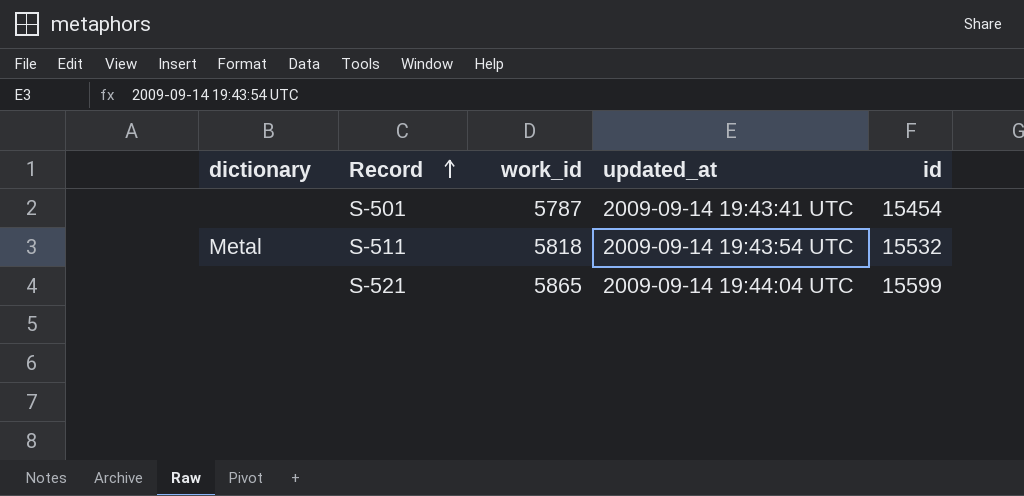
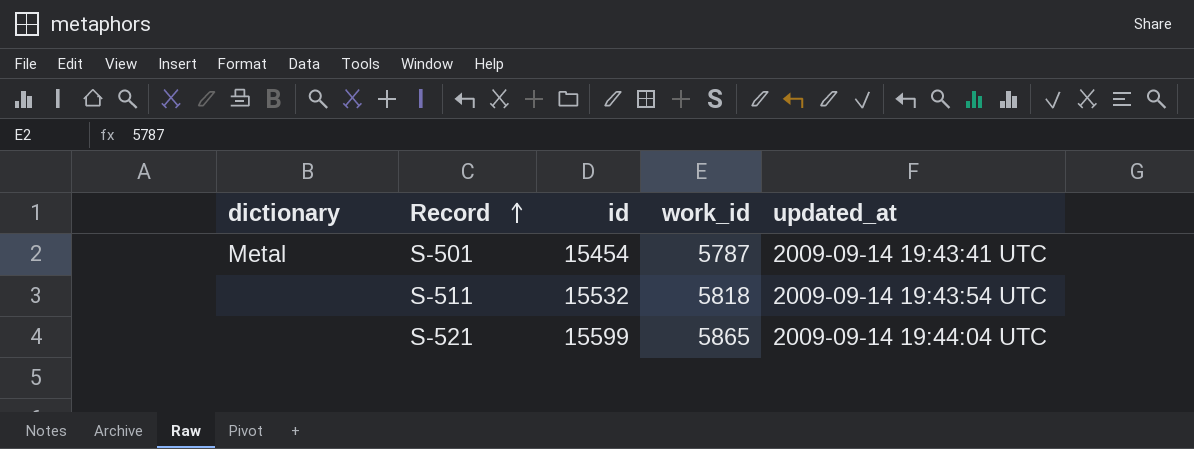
column id | position: 5 -> 3
S-501 | dictionary: none -> Metal
S-511 | dictionary: Metal -> none

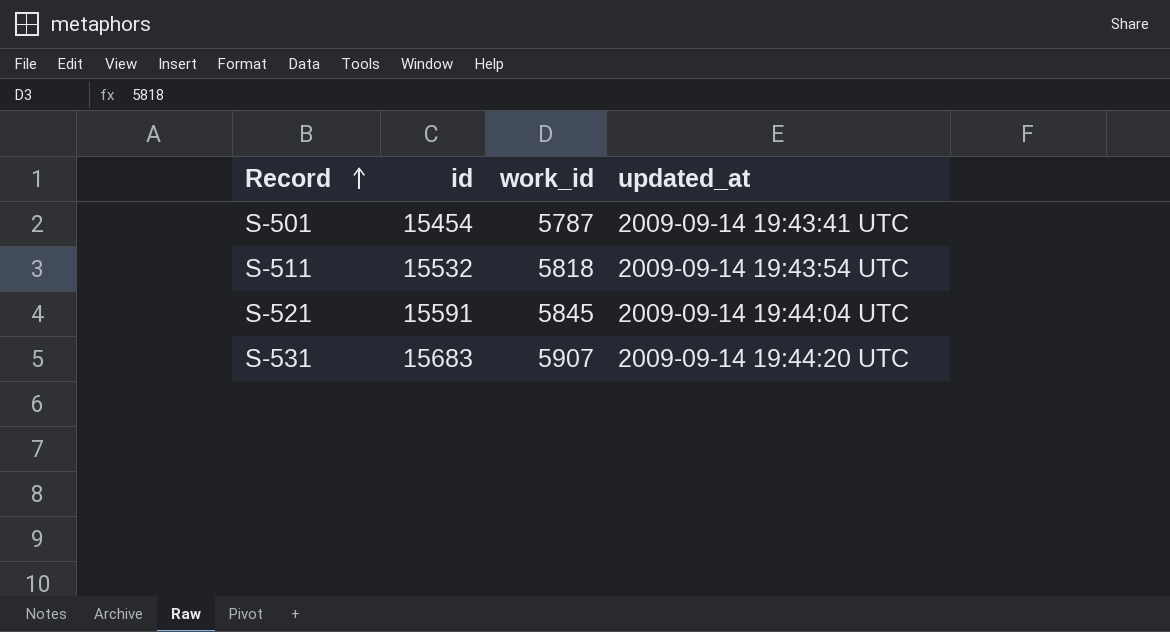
column dictionary | position: 1 -> none
S-521 | id: 15599 -> 15591
S-521 | work_id: 5865 -> 5845
row S-531: none -> 15683 | 5907 | 2009-09-14 19:44:20 UTC

